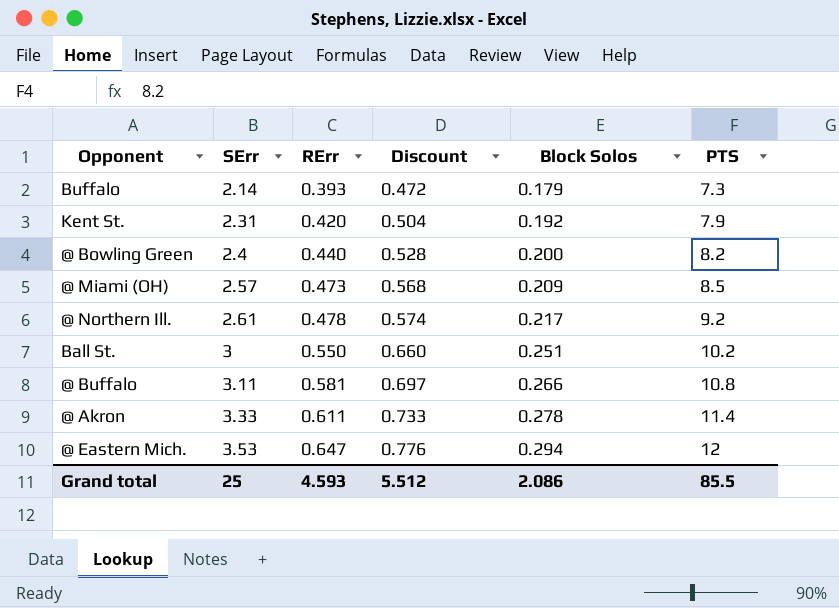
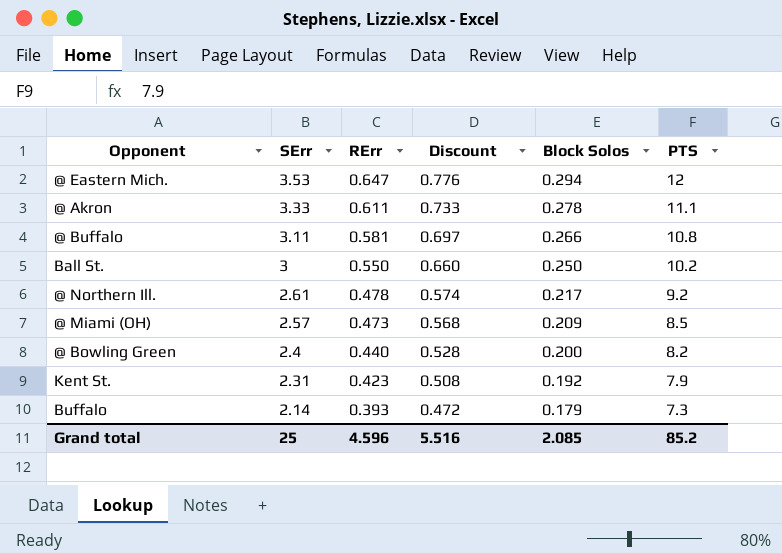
row order: SErr ascending -> SErr descending
@ Akron | PTS: 11.4 -> 11.1
Ball St. | Block Solos: 0.251 -> 0.250
Kent St. | RErr: 0.420 -> 0.423
Kent St. | Discount: 0.504 -> 0.508
Grand total | RErr: 4.593 -> 4.596
Grand total | Discount: 5.512 -> 5.516
Grand total | Block Solos: 2.086 -> 2.085
Grand total | PTS: 85.5 -> 85.2

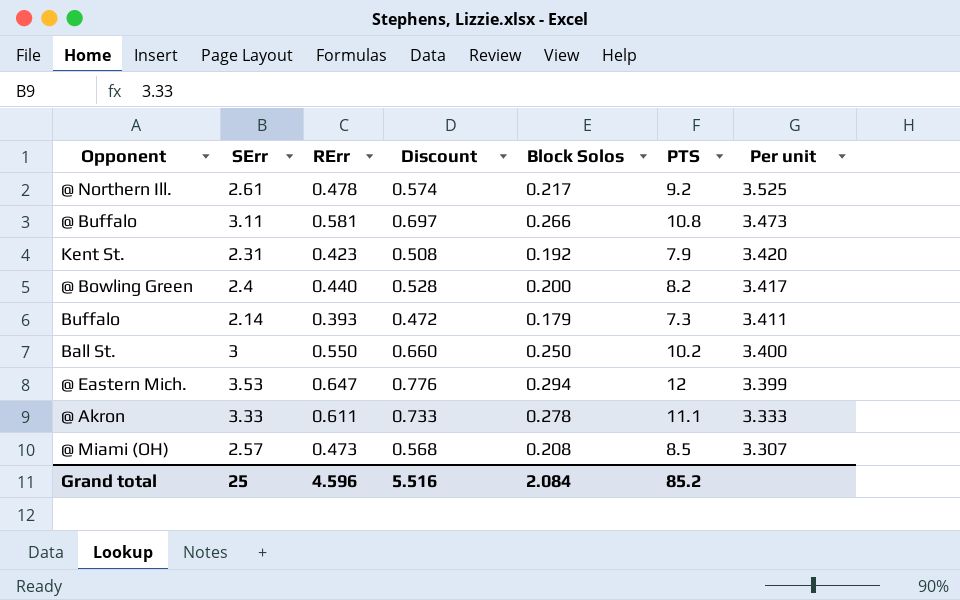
row order: SErr descending -> Per unit descending
column Per unit | formula: none -> [PTS] / [SErr]
@ Miami (OH) | Block Solos: 0.209 -> 0.208
Grand total | Block Solos: 2.085 -> 2.084

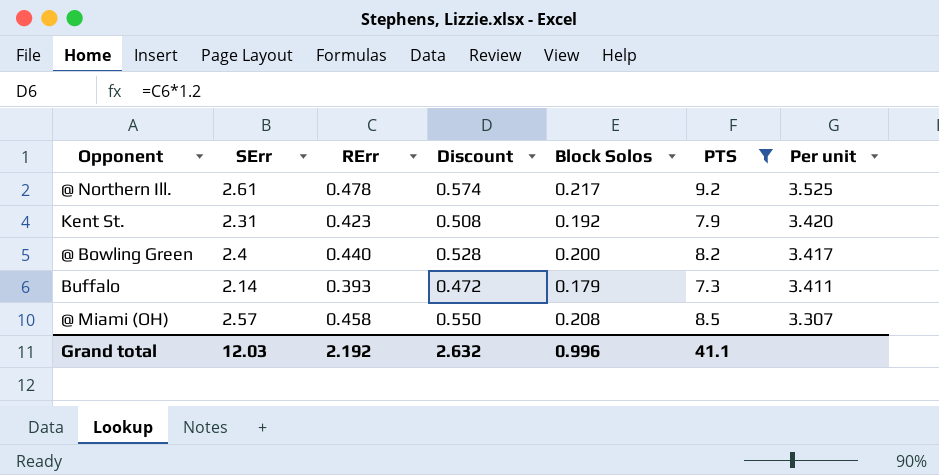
filter: none -> PTS <= 9.2
@ Miami (OH) | RErr: 0.473 -> 0.458
@ Miami (OH) | Discount: 0.568 -> 0.550
Grand total | SErr: 25 -> 12.03
Grand total | RErr: 4.596 -> 2.192
Grand total | Discount: 5.516 -> 2.632
Grand total | Block Solos: 2.084 -> 0.996
Grand total | PTS: 85.2 -> 41.1

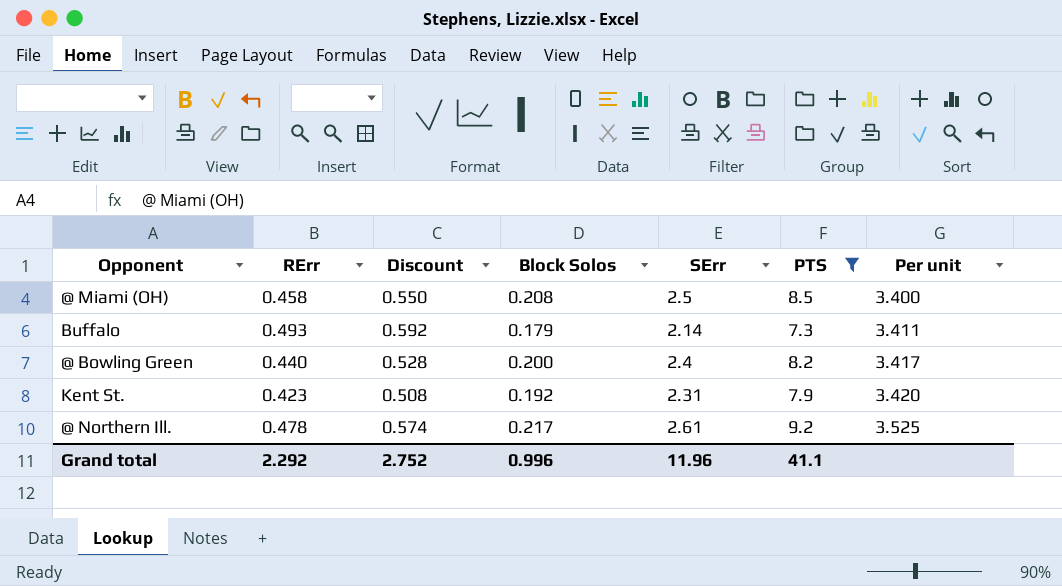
row order: Per unit descending -> Per unit ascending
column SErr | position: 2 -> 5
@ Miami (OH) | SErr: 2.57 -> 2.5
@ Miami (OH) | Per unit: 3.307 -> 3.400
Buffalo | RErr: 0.393 -> 0.493
Buffalo | Discount: 0.472 -> 0.592
Grand total | RErr: 2.192 -> 2.292
Grand total | Discount: 2.632 -> 2.752
Grand total | SErr: 12.03 -> 11.96

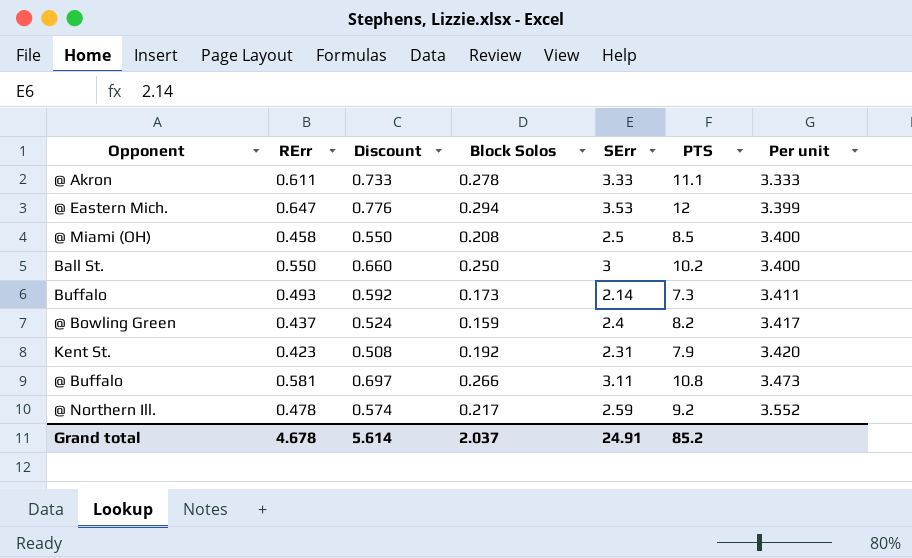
filter: PTS <= 9.2 -> none
Buffalo | Block Solos: 0.179 -> 0.173
@ Bowling Green | RErr: 0.440 -> 0.437
@ Bowling Green | Discount: 0.528 -> 0.524
@ Bowling Green | Block Solos: 0.200 -> 0.159
@ Northern Ill. | SErr: 2.61 -> 2.59
@ Northern Ill. | Per unit: 3.525 -> 3.552
Grand total | RErr: 2.292 -> 4.678
Grand total | Discount: 2.752 -> 5.614
Grand total | Block Solos: 0.996 -> 2.037
Grand total | SErr: 11.96 -> 24.91
Grand total | PTS: 41.1 -> 85.2

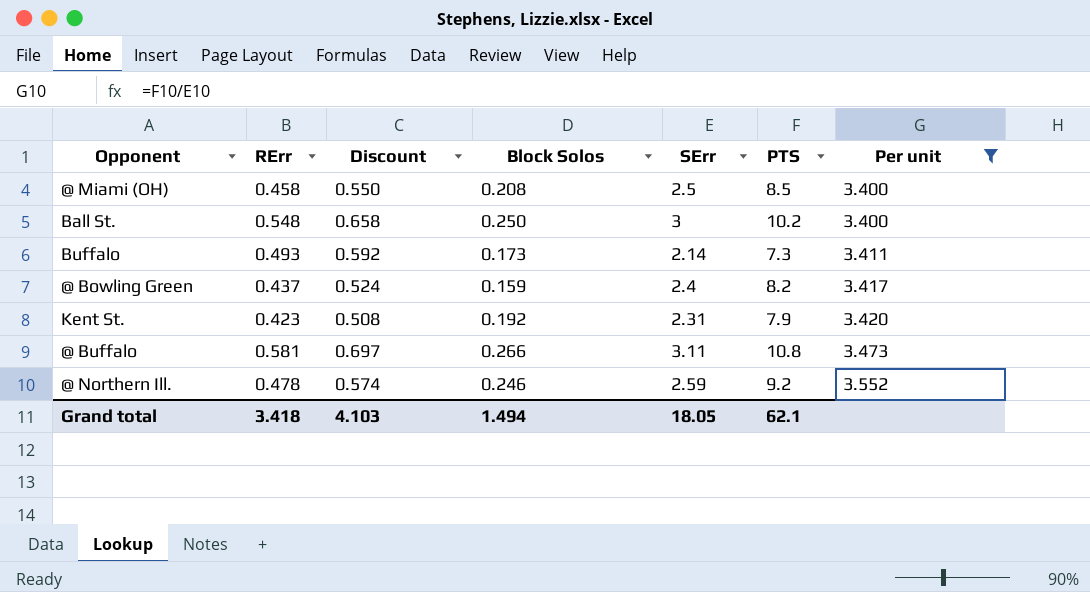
filter: none -> Per unit >= 3.400
Ball St. | RErr: 0.550 -> 0.548
Ball St. | Discount: 0.660 -> 0.658
@ Northern Ill. | Block Solos: 0.217 -> 0.246
Grand total | RErr: 4.678 -> 3.418
Grand total | Discount: 5.614 -> 4.103
Grand total | Block Solos: 2.037 -> 1.494
Grand total | SErr: 24.91 -> 18.05
Grand total | PTS: 85.2 -> 62.1

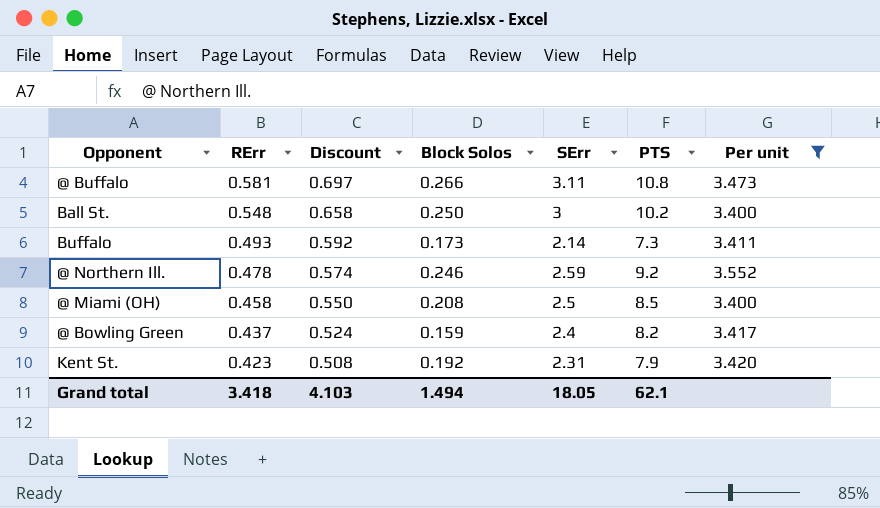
row order: Per unit ascending -> RErr descending

